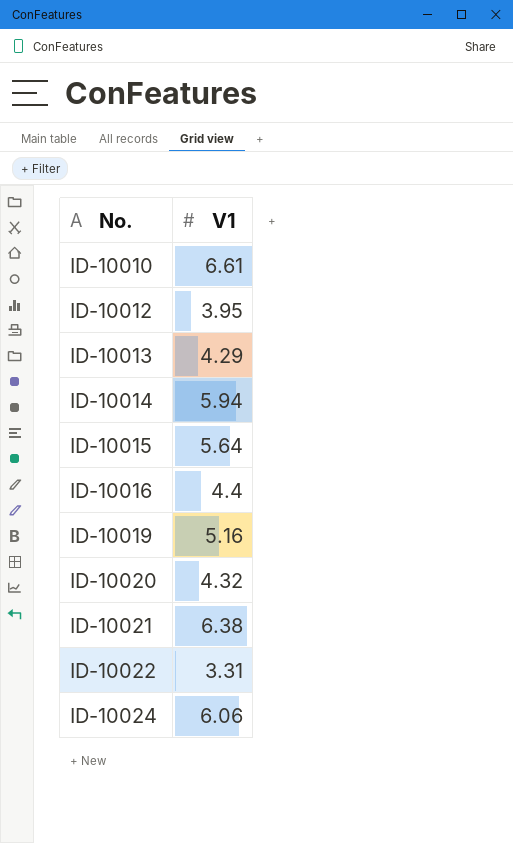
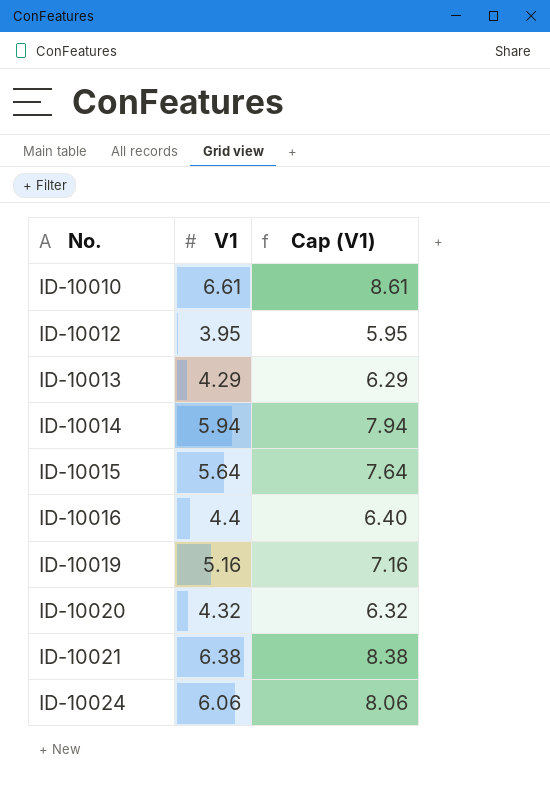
column Cap (V1) | formula: none -> [V1] + 2
row ID-10022: 3.31 -> none

